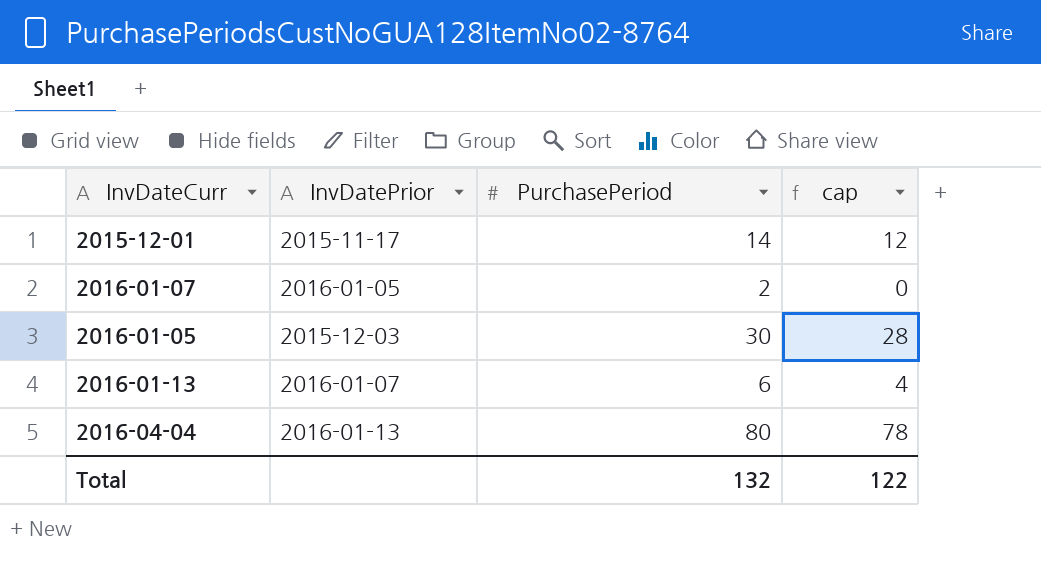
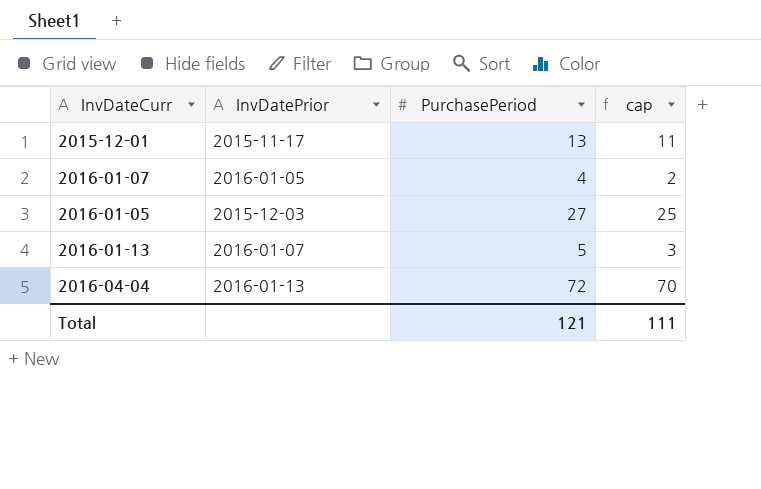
2015-12-01 | PurchasePeriod: 14 -> 13
2015-12-01 | cap: 12 -> 11
2016-01-07 | PurchasePeriod: 2 -> 4
2016-01-07 | cap: 0 -> 2
2016-01-05 | PurchasePeriod: 30 -> 27
2016-01-05 | cap: 28 -> 25
2016-01-13 | PurchasePeriod: 6 -> 5
2016-01-13 | cap: 4 -> 3
2016-04-04 | PurchasePeriod: 80 -> 72
2016-04-04 | cap: 78 -> 70
Total | PurchasePeriod: 132 -> 121
Total | cap: 122 -> 111

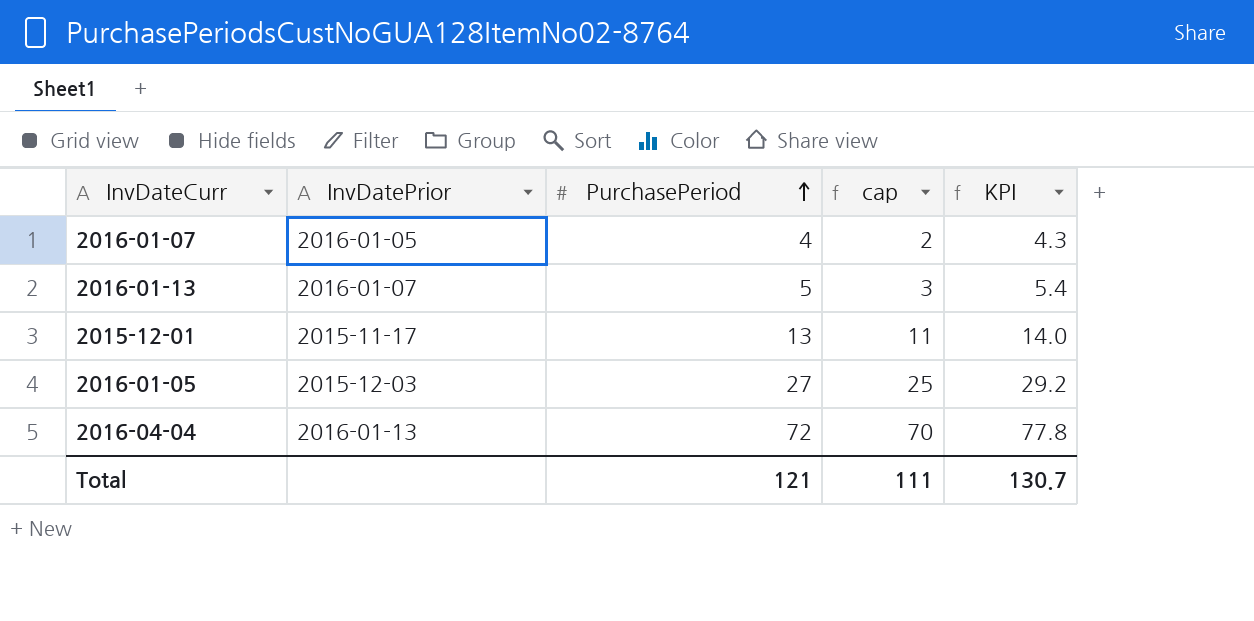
row order: none -> PurchasePeriod ascending
column KPI | formula: none -> [PurchasePeriod] * 1.08

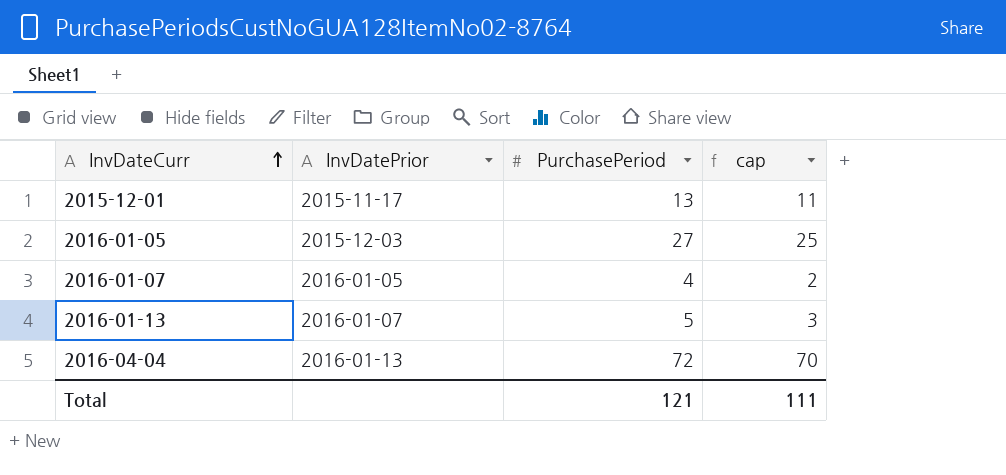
row order: PurchasePeriod ascending -> InvDateCurr ascending
column KPI | formula: [PurchasePeriod] * 1.08 -> none

